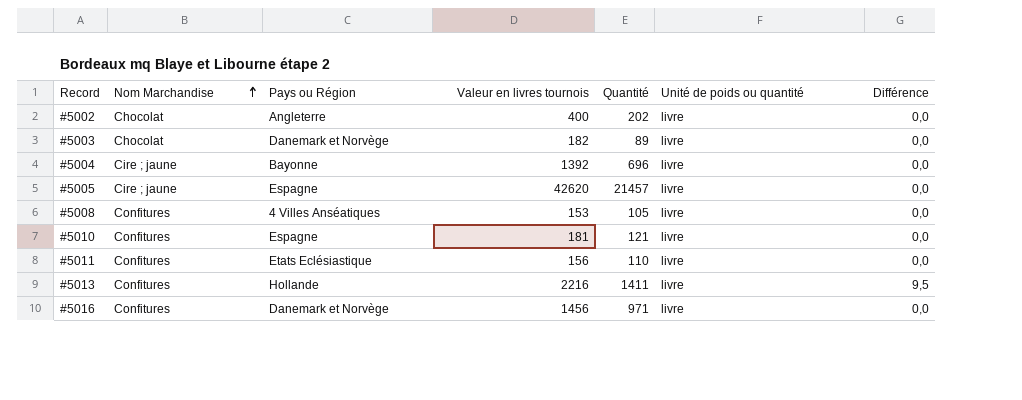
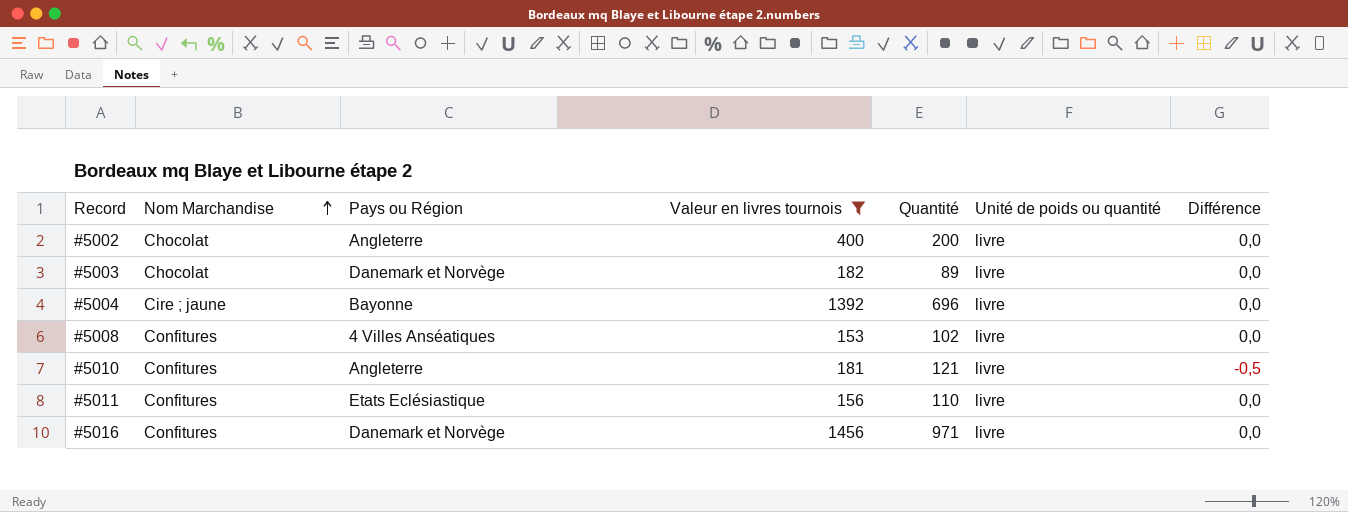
filter: none -> Valeur en livres tournois <= 1456
#5002 | Quantité: 202 -> 200
#5008 | Quantité: 105 -> 102
#5010 | Pays ou Région: Espagne -> Angleterre
#5010 | Différence: 0,0 -> -0,5

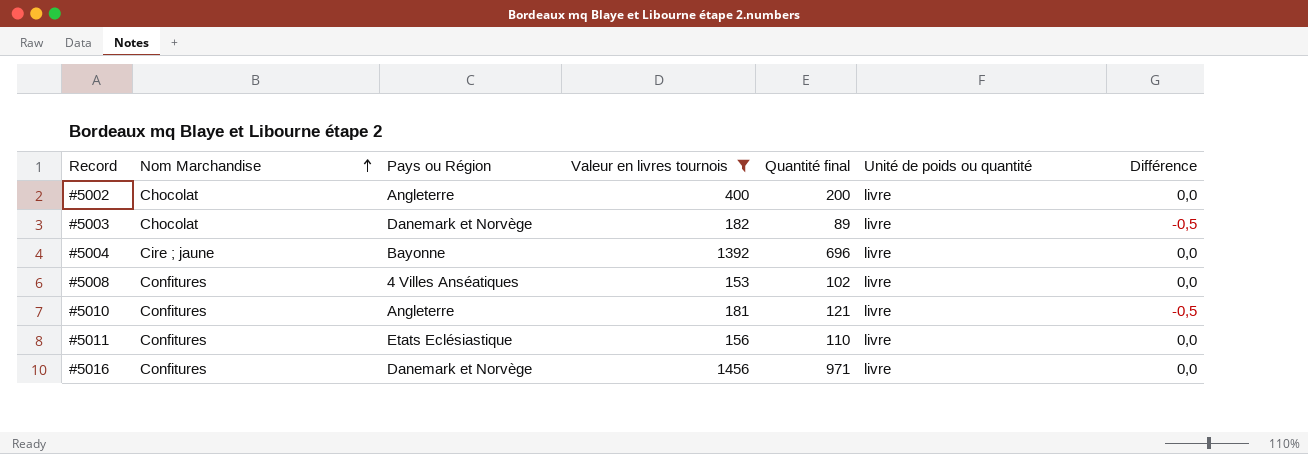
column name: Quantité -> Quantité final
#5003 | Différence: 0,0 -> -0,5

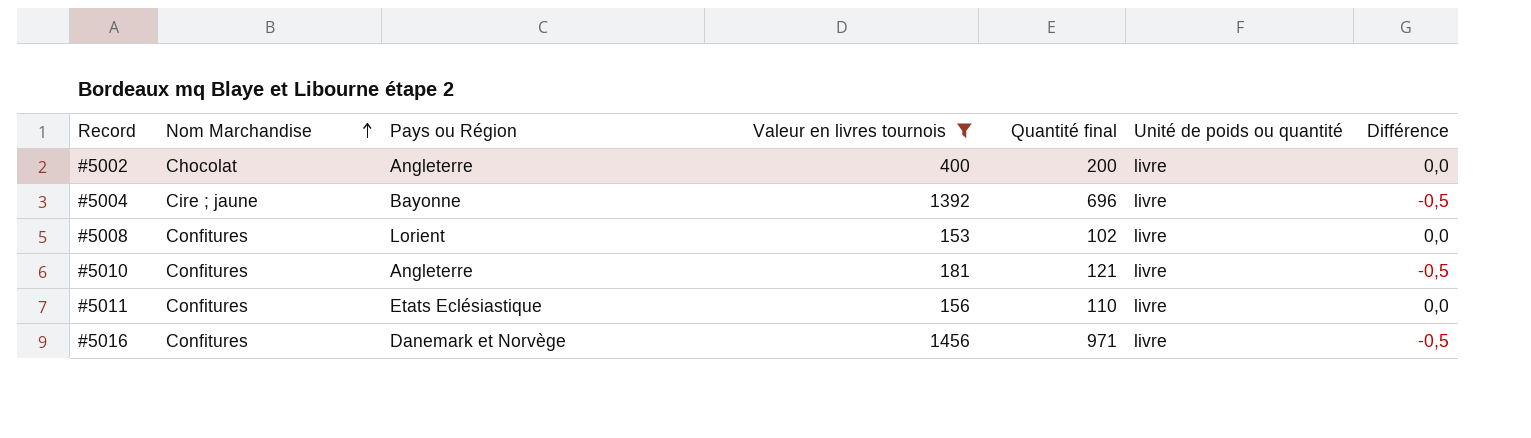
row #5003: Chocolat | Danemark et Norvège | 182 | 89 | livre | -0,5 -> none
#5004 | Différence: 0,0 -> -0,5
#5008 | Pays ou Région: 4 Villes Anséatiques -> Lorient
#5016 | Différence: 0,0 -> -0,5

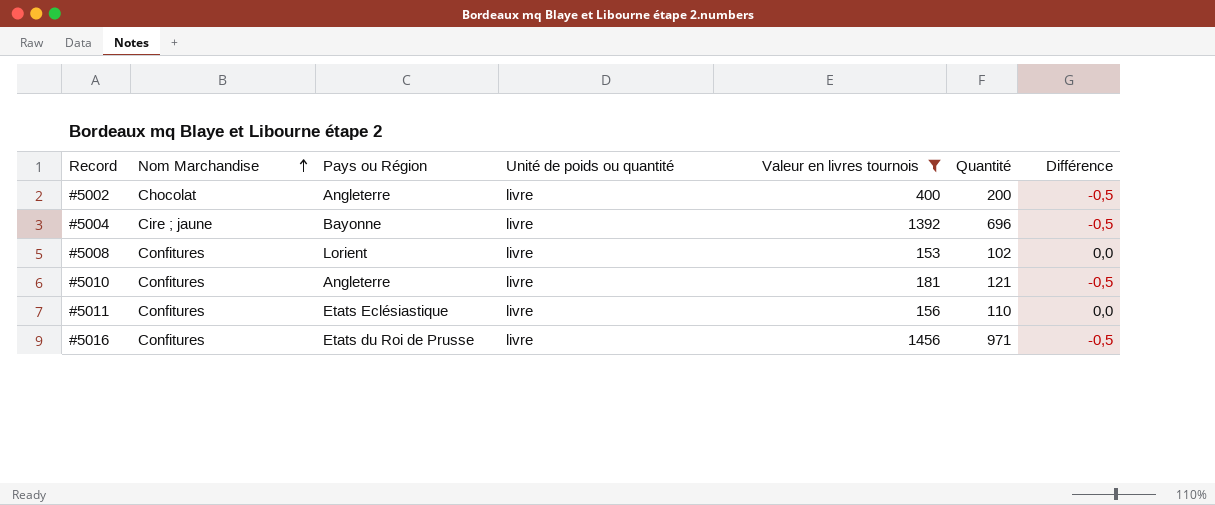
column Unité de poids ou quantité | position: 6 -> 4
column name: Quantité final -> Quantité
#5002 | Différence: 0,0 -> -0,5
#5016 | Pays ou Région: Danemark et Norvège -> Etats du Roi de Prusse

